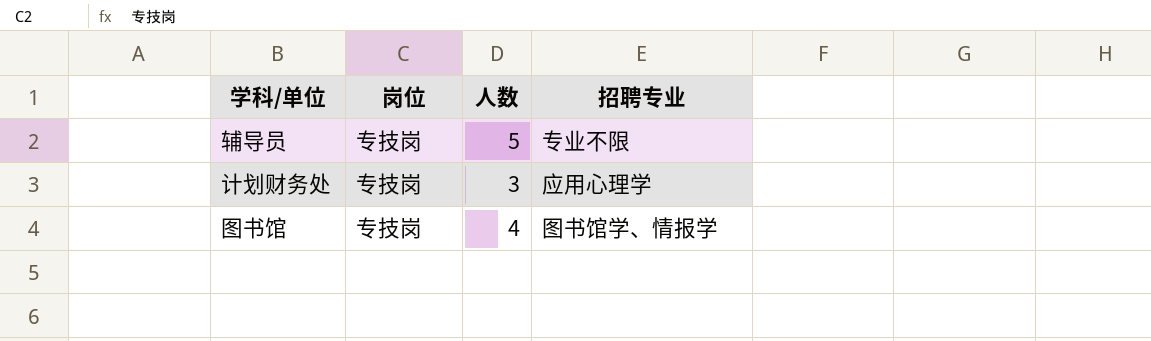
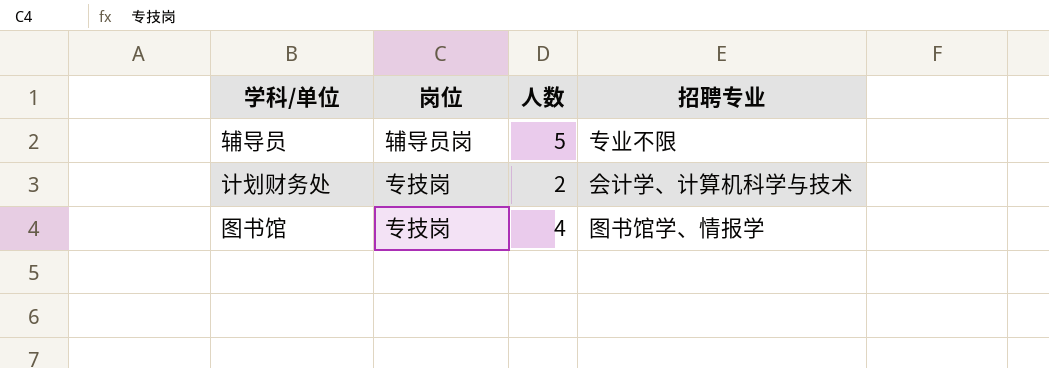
辅导员 | 岗位: 专技岗 -> 辅导员岗
计划财务处 | 人数: 3 -> 2
计划财务处 | 招聘专业: 应用心理学 -> 会计学、计算机科学与技术

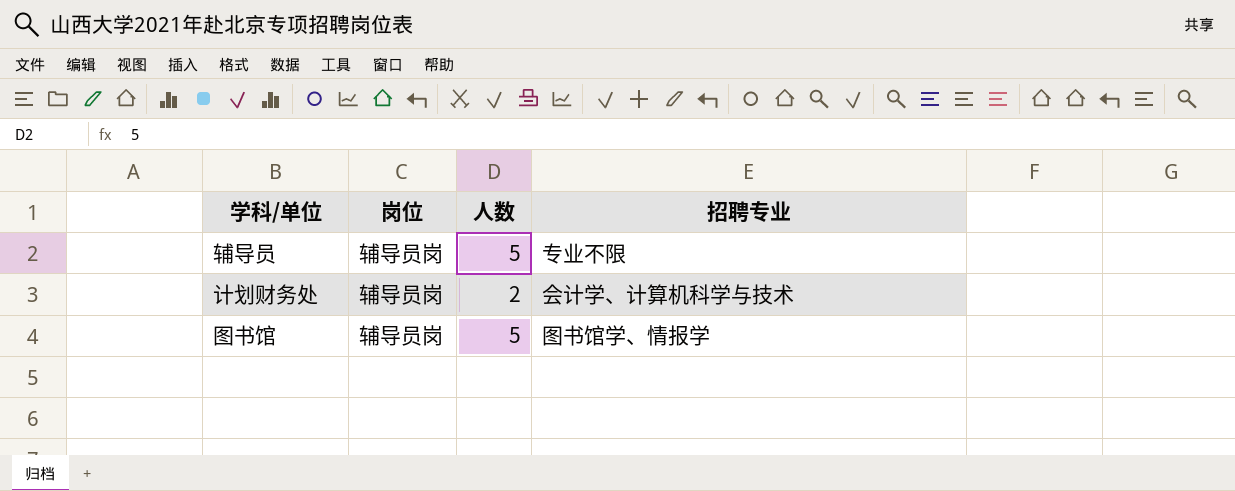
计划财务处 | 岗位: 专技岗 -> 辅导员岗
图书馆 | 岗位: 专技岗 -> 辅导员岗
图书馆 | 人数: 4 -> 5

